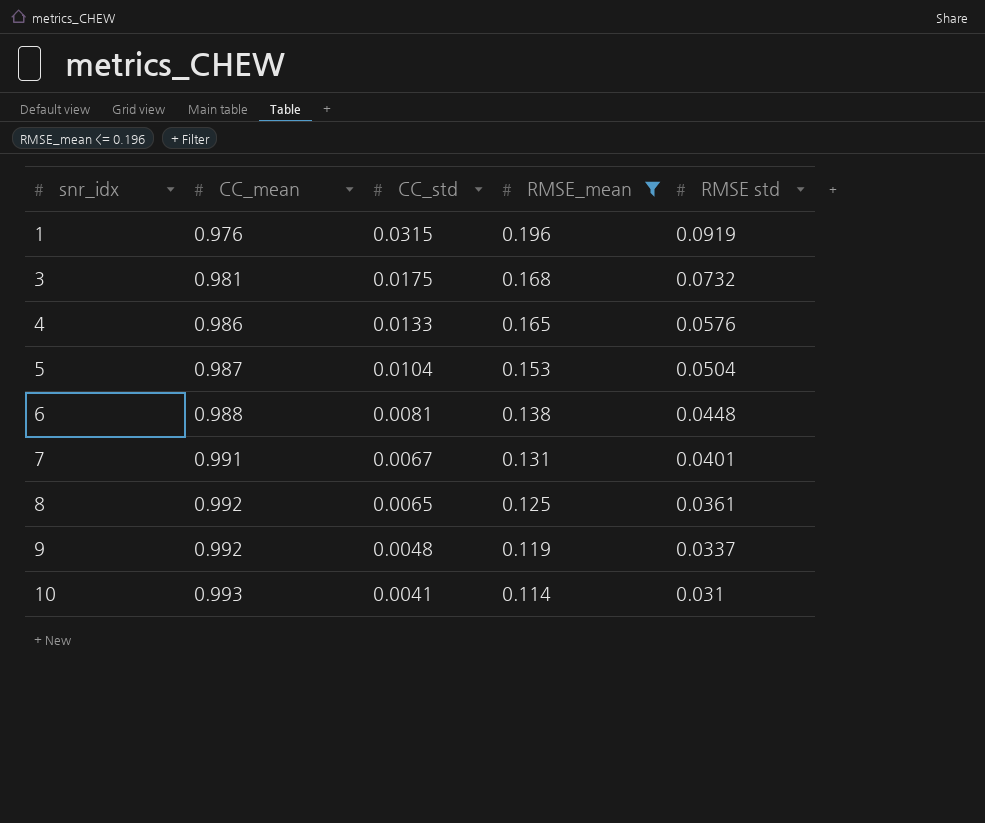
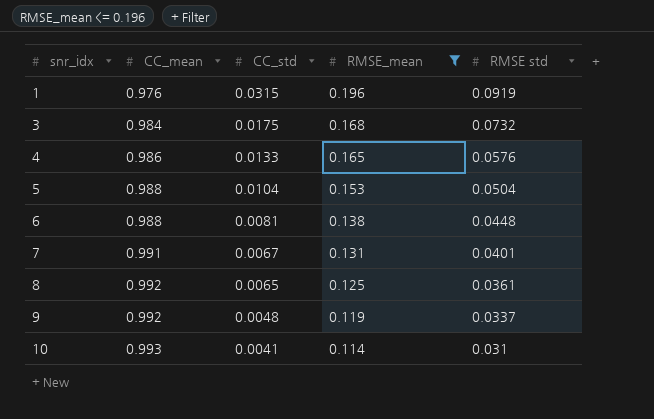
3 | CC_mean: 0.981 -> 0.984
5 | CC_mean: 0.987 -> 0.988

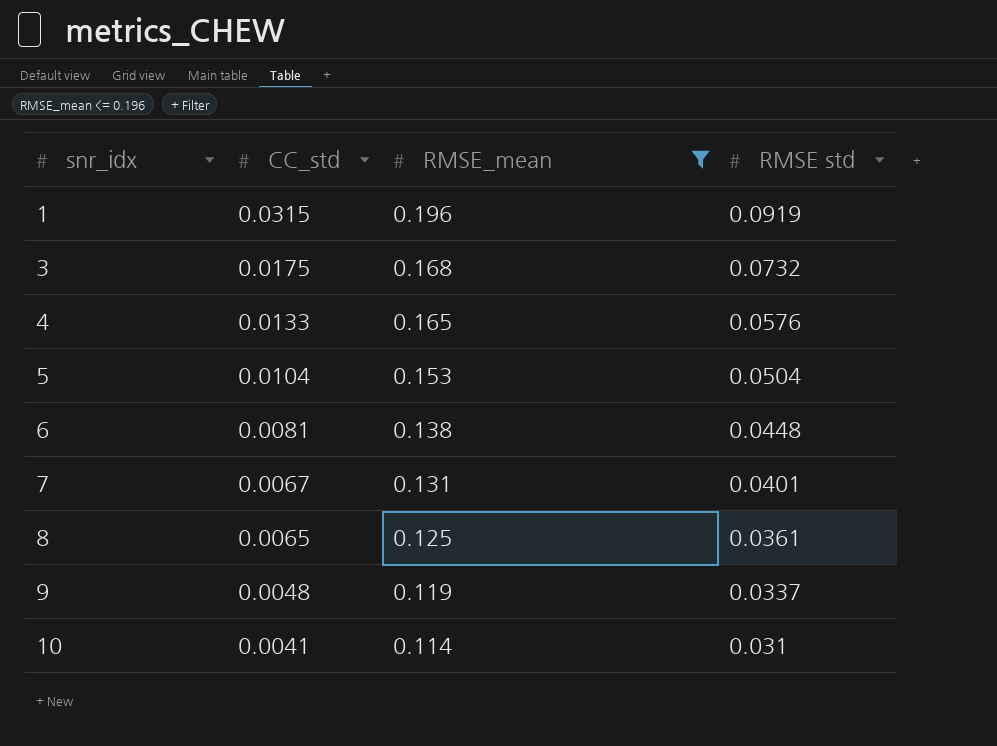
column CC_mean | position: 2 -> none

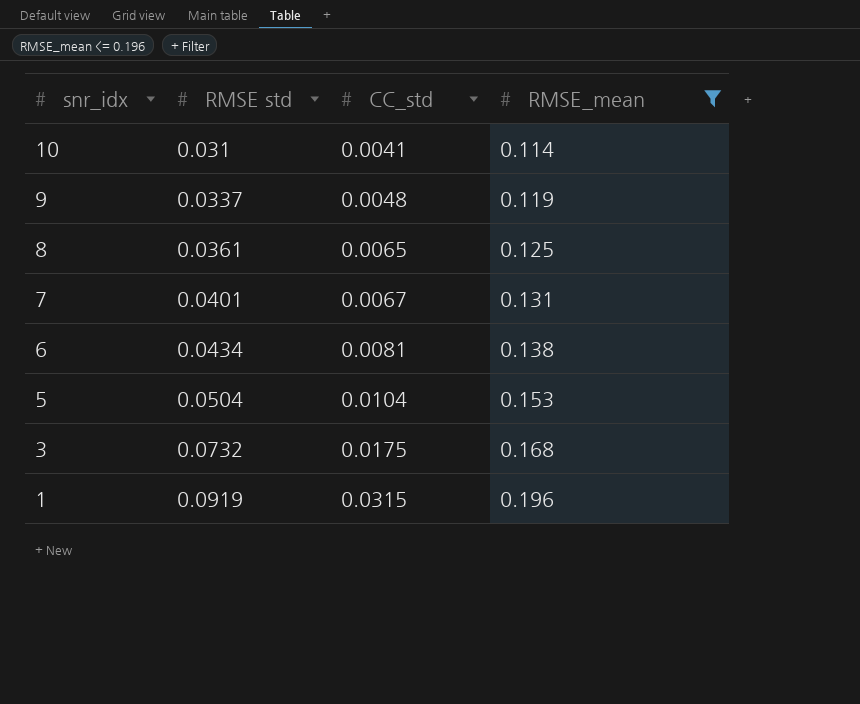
row order: snr_idx ascending -> snr_idx descending
column RMSE std | position: 4 -> 2
row 4: 0.0133 | 0.165 | 0.0576 -> none
6 | RMSE std: 0.0448 -> 0.0434

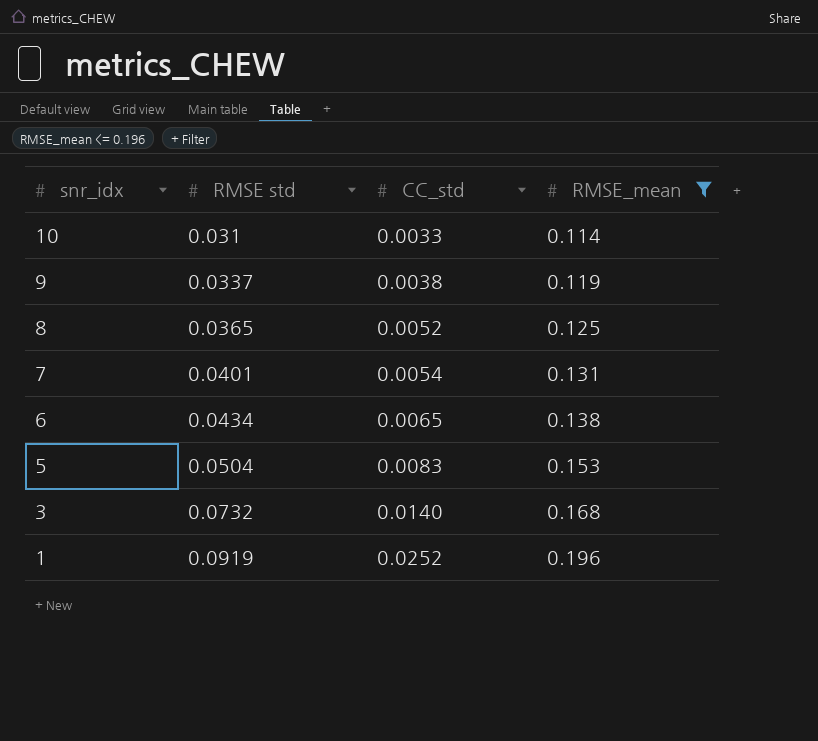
10 | CC_std: 0.0041 -> 0.0033
9 | CC_std: 0.0048 -> 0.0038
8 | RMSE std: 0.0361 -> 0.0365
8 | CC_std: 0.0065 -> 0.0052
7 | CC_std: 0.0067 -> 0.0054
6 | CC_std: 0.0081 -> 0.0065
5 | CC_std: 0.0104 -> 0.0083
3 | CC_std: 0.0175 -> 0.0140
1 | CC_std: 0.0315 -> 0.0252

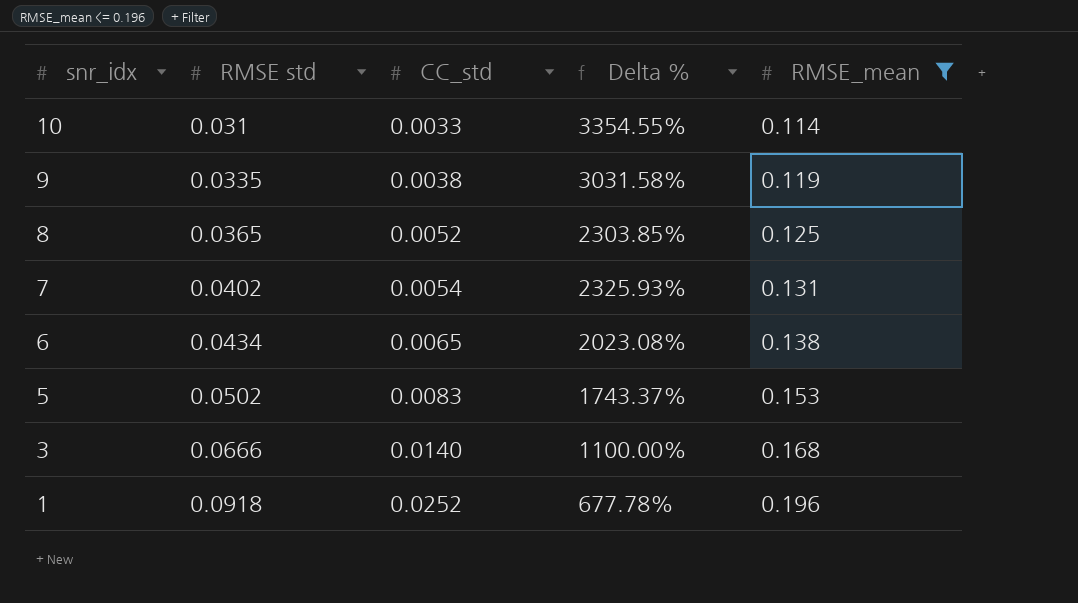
column Delta % | formula: none -> ([RMSE_mean] - [CC_std]) / [CC_std]
9 | RMSE std: 0.0337 -> 0.0335
7 | RMSE std: 0.0401 -> 0.0402
5 | RMSE std: 0.0504 -> 0.0502
3 | RMSE std: 0.0732 -> 0.0666
1 | RMSE std: 0.0919 -> 0.0918

